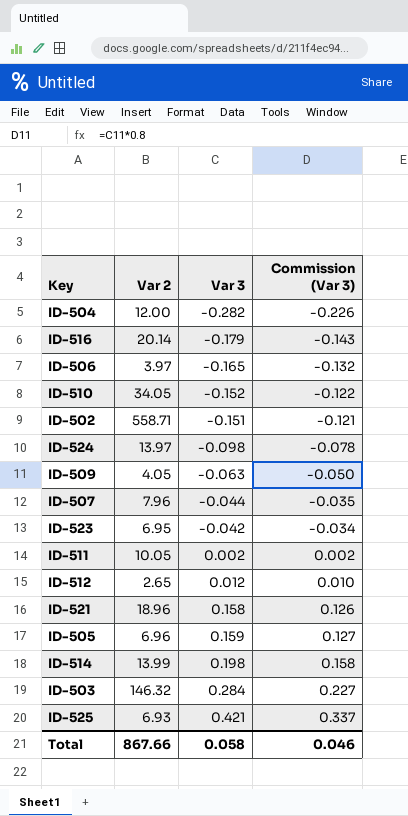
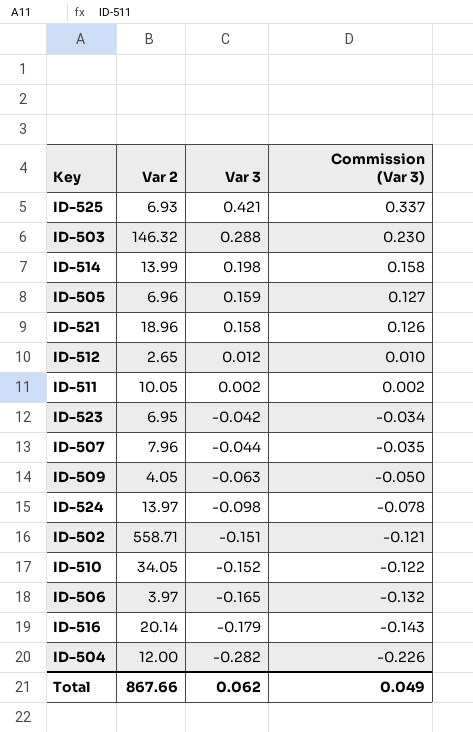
row order: Var 3 ascending -> Var 3 descending
ID-503 | Var 3: 0.284 -> 0.288
ID-503 | Commission (Var 3): 0.227 -> 0.230
Total | Var 3: 0.058 -> 0.062
Total | Commission (Var 3): 0.046 -> 0.049

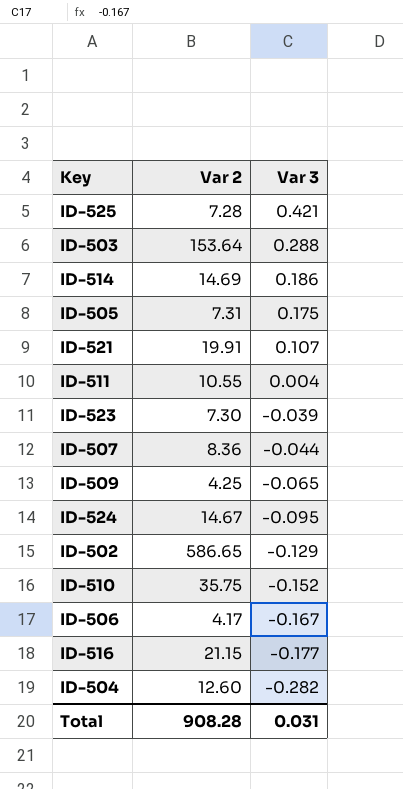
column Commission (Var 3) | formula: [Var 3] * 0.8 -> none
row ID-512: 2.65 | 0.012 | 0.010 -> none
ID-525 | Var 2: 6.93 -> 7.28
ID-503 | Var 2: 146.32 -> 153.64
ID-514 | Var 2: 13.99 -> 14.69
ID-514 | Var 3: 0.198 -> 0.186
ID-505 | Var 2: 6.96 -> 7.31
ID-505 | Var 3: 0.159 -> 0.175
ID-521 | Var 2: 18.96 -> 19.91
ID-521 | Var 3: 0.158 -> 0.107
ID-511 | Var 2: 10.05 -> 10.55
ID-511 | Var 3: 0.002 -> 0.004
ID-523 | Var 2: 6.95 -> 7.30
ID-523 | Var 3: -0.042 -> -0.039
ID-507 | Var 2: 7.96 -> 8.36
ID-509 | Var 2: 4.05 -> 4.25
ID-509 | Var 3: -0.063 -> -0.065
ID-524 | Var 2: 13.97 -> 14.67
ID-524 | Var 3: -0.098 -> -0.095
ID-502 | Var 2: 558.71 -> 586.65
ID-502 | Var 3: -0.151 -> -0.129
ID-510 | Var 2: 34.05 -> 35.75
ID-506 | Var 2: 3.97 -> 4.17
ID-506 | Var 3: -0.165 -> -0.167
ID-516 | Var 2: 20.14 -> 21.15
ID-516 | Var 3: -0.179 -> -0.177
ID-504 | Var 2: 12.00 -> 12.60
Total | Var 2: 867.66 -> 908.28
Total | Var 3: 0.062 -> 0.031

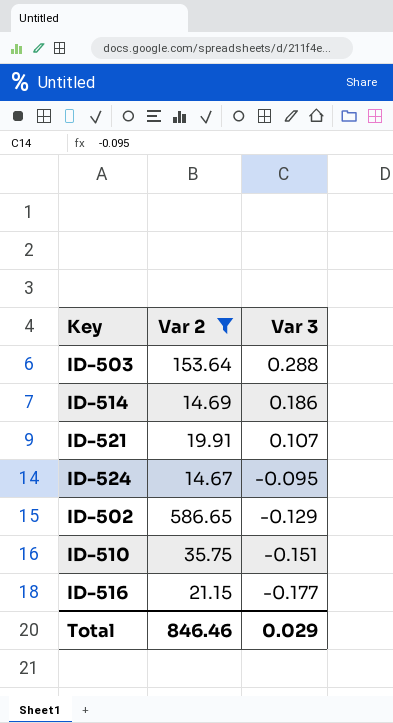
filter: none -> Var 2 >= 14.67
ID-510 | Var 3: -0.152 -> -0.151
Total | Var 2: 908.28 -> 846.46
Total | Var 3: 0.031 -> 0.029

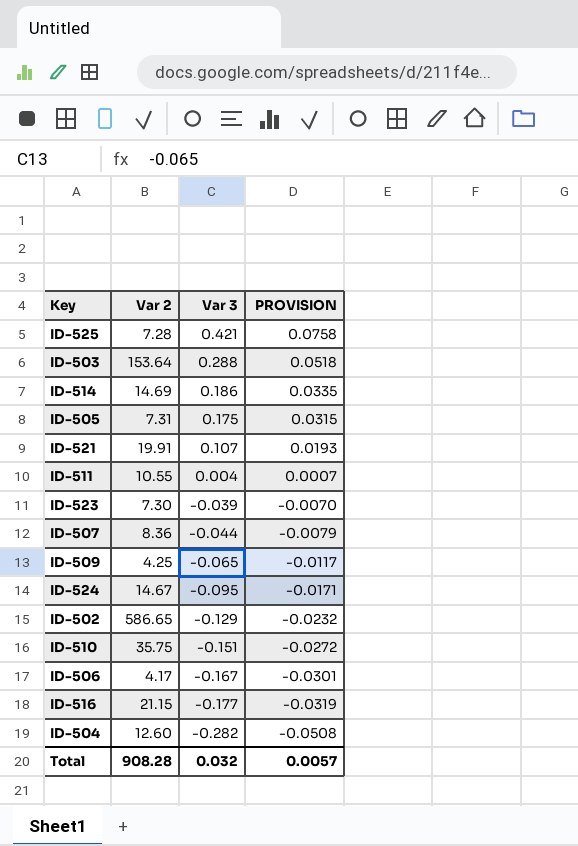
filter: Var 2 >= 14.67 -> none
column PROVISION | formula: none -> [Var 3] * 0.18
Total | Var 2: 846.46 -> 908.28
Total | Var 3: 0.029 -> 0.032

